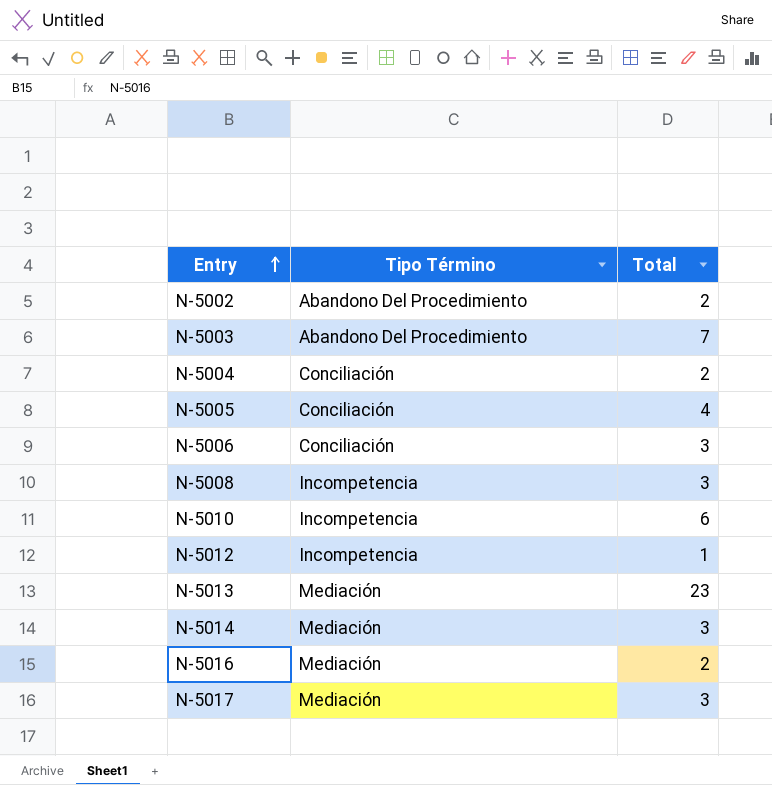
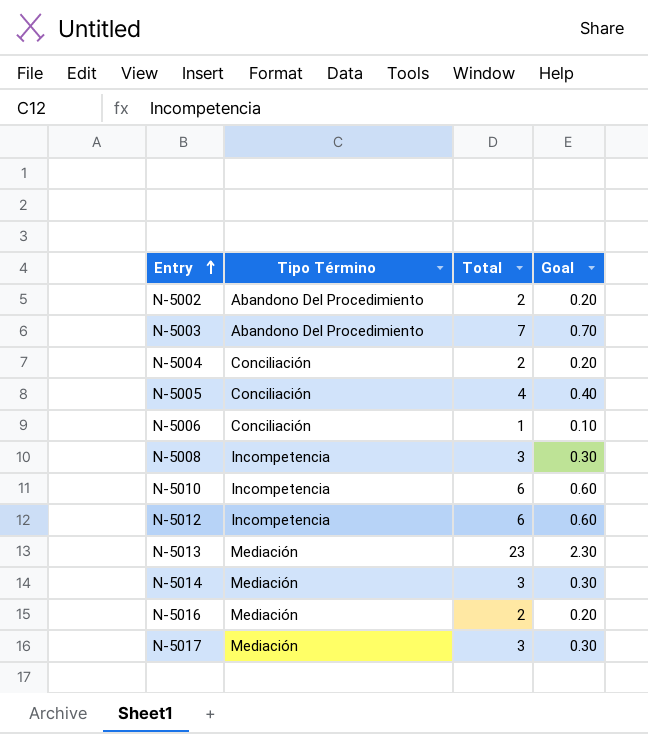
column Goal | formula: none -> [Total] * 0.1
N-5006 | Total: 3 -> 1
N-5012 | Total: 1 -> 6

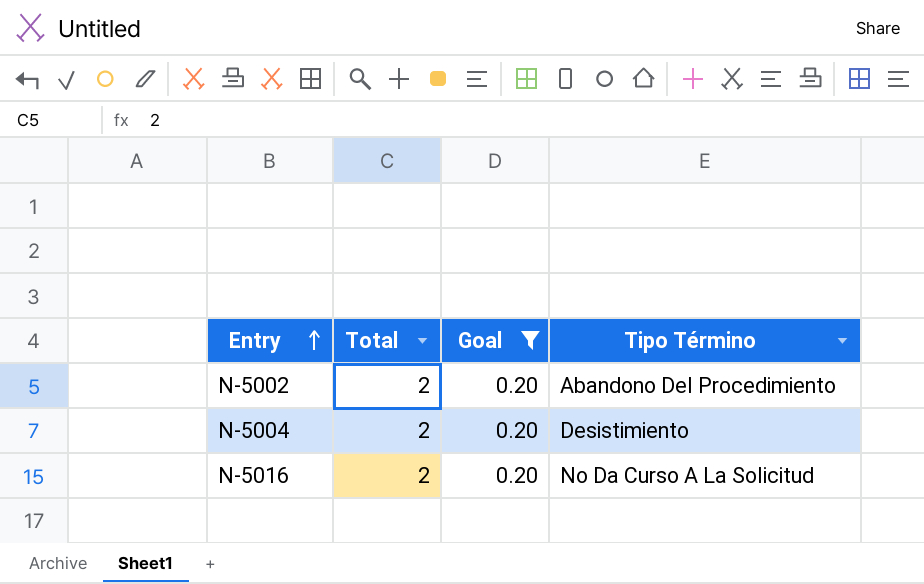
filter: none -> Goal = 0.20
column Tipo Término | position: 2 -> 4
N-5004 | Tipo Término: Conciliación -> Desistimiento
N-5016 | Tipo Término: Mediación -> No Da Curso A La Solicitud

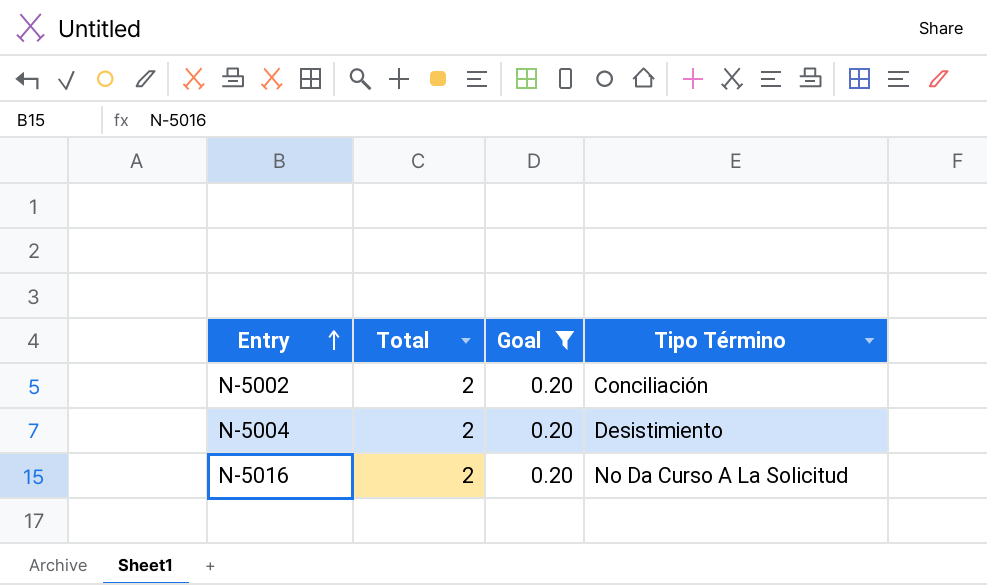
N-5002 | Tipo Término: Abandono Del Procedimiento -> Conciliación

